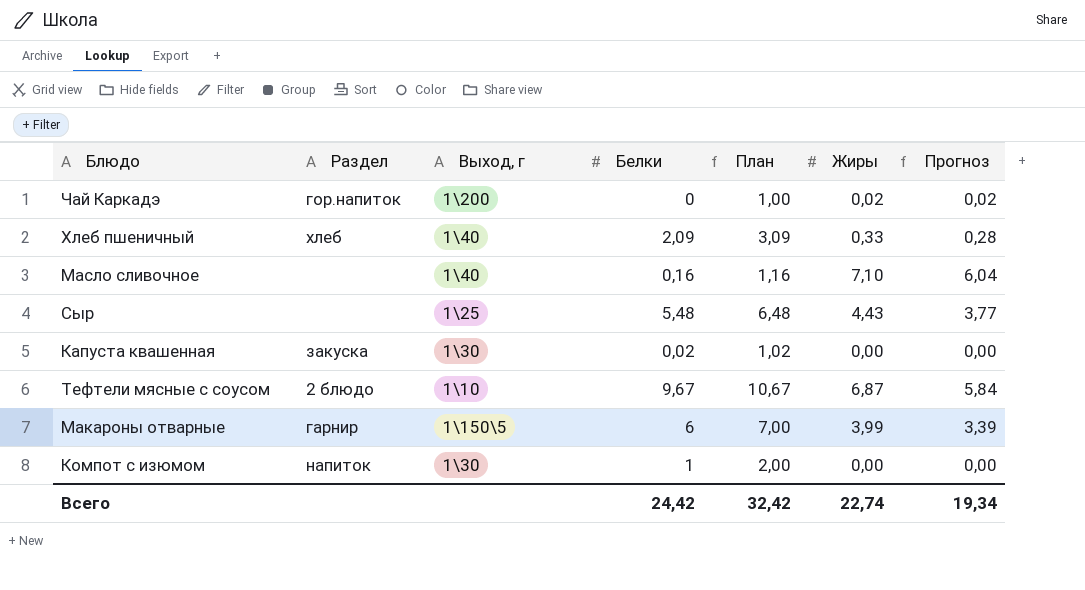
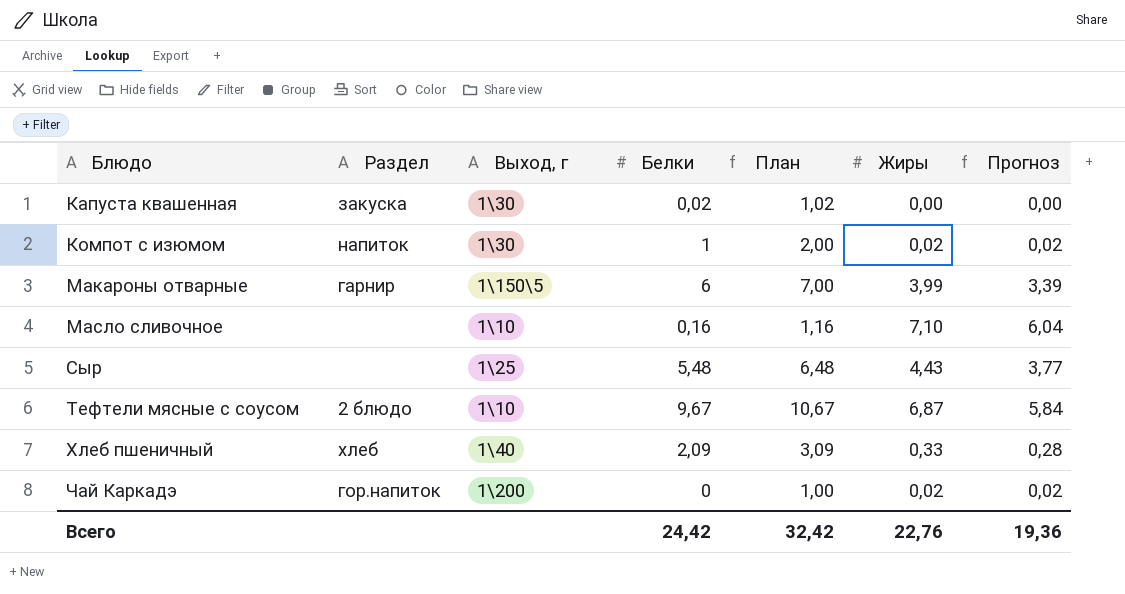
row order: none -> Блюдо ascending
Компот с изюмом | Жиры: 0,00 -> 0,02
Компот с изюмом | Прогноз: 0,00 -> 0,02
Масло сливочное | Выход, г: 1\40 -> 1\10
Всего | Жиры: 22,74 -> 22,76
Всего | Прогноз: 19,34 -> 19,36

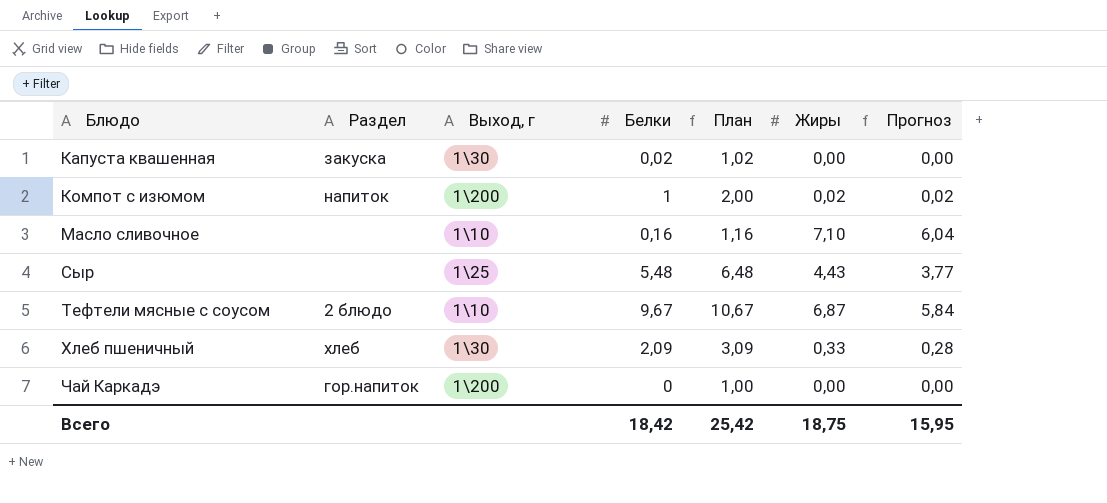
row Макароны отварные: гарнир | 1\150\5 | 6 | 7,00 | 3,99 | 3,39 -> none
Компот с изюмом | Выход, г: 1\30 -> 1\200
Хлеб пшеничный | Выход, г: 1\40 -> 1\30
Чай Каркадэ | Жиры: 0,02 -> 0,00
Чай Каркадэ | Прогноз: 0,02 -> 0,00
Всего | Белки: 24,42 -> 18,42
Всего | План: 32,42 -> 25,42
Всего | Жиры: 22,76 -> 18,75
Всего | Прогноз: 19,36 -> 15,95

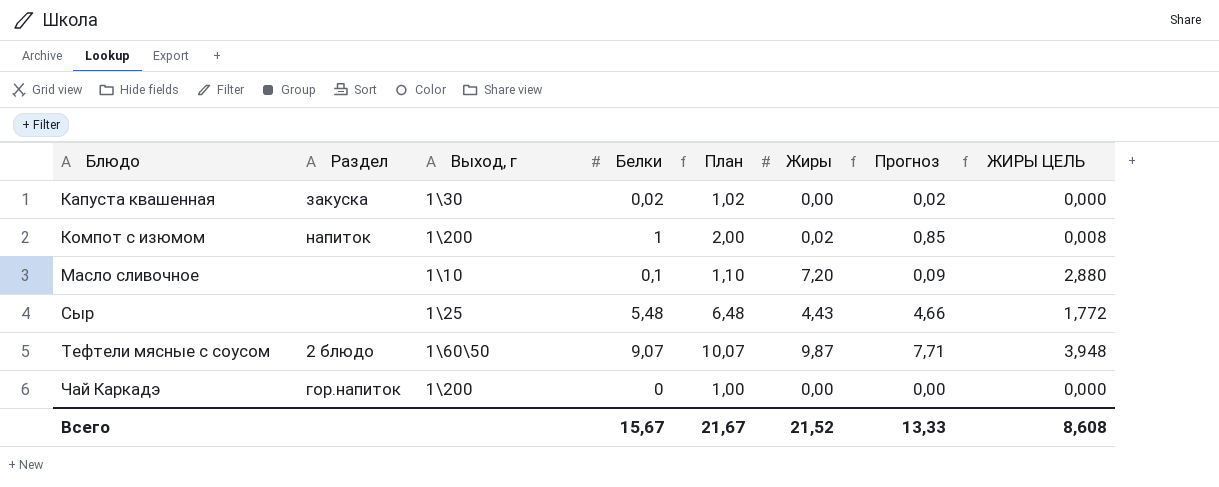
column Прогноз | formula: [Жиры] * 0,85 -> [Белки] * 0,85
column ЖИРЫ ЦЕЛЬ | formula: none -> [Жиры] * 0,4
row Хлеб пшеничный: хлеб | 1\30 | 2,09 | 3,09 | 0,33 | 0,28 -> none
Масло сливочное | Белки: 0,16 -> 0,1
Масло сливочное | План: 1,16 -> 1,10
Масло сливочное | Жиры: 7,10 -> 7,20
Тефтели мясные с соусом | Выход, г: 1\10 -> 1\60\50
Тефтели мясные с соусом | Белки: 9,67 -> 9,07
Тефтели мясные с соусом | План: 10,67 -> 10,07
Тефтели мясные с соусом | Жиры: 6,87 -> 9,87
Всего | Белки: 18,42 -> 15,67
Всего | План: 25,42 -> 21,67
Всего | Жиры: 18,75 -> 21,52
Всего | Прогноз: 15,95 -> 13,33

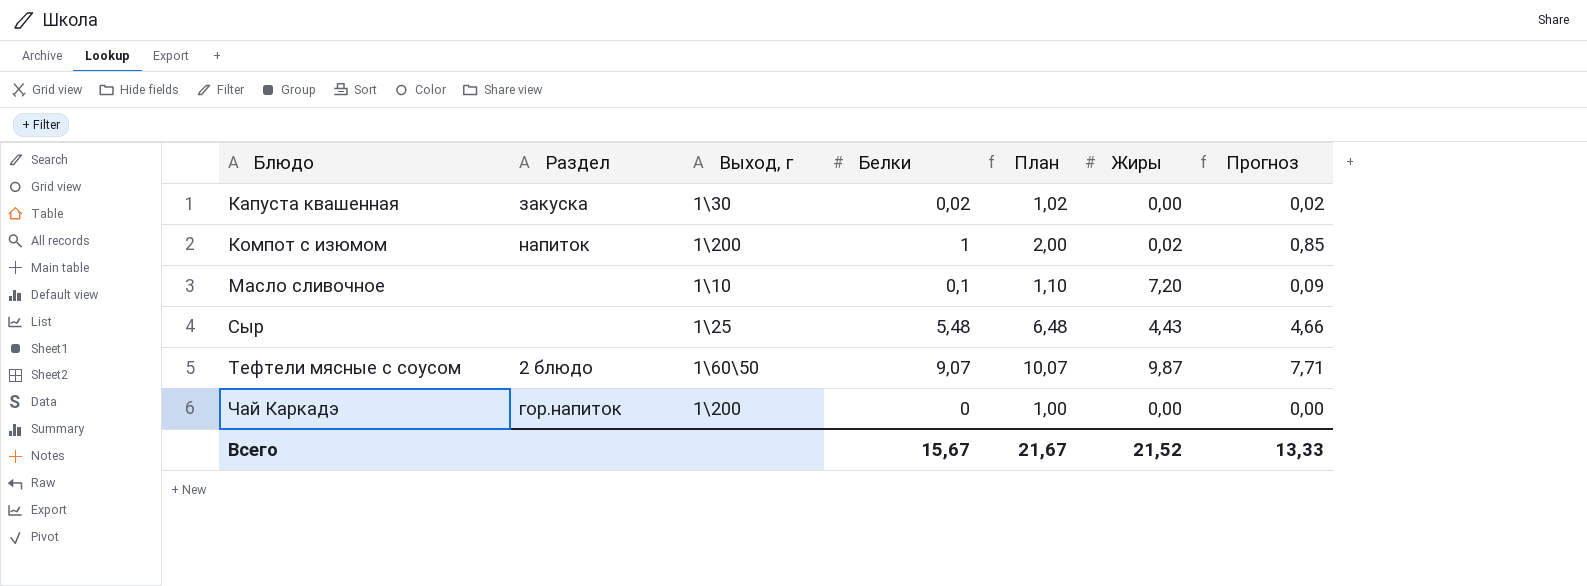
column ЖИРЫ ЦЕЛЬ | formula: [Жиры] * 0,4 -> none

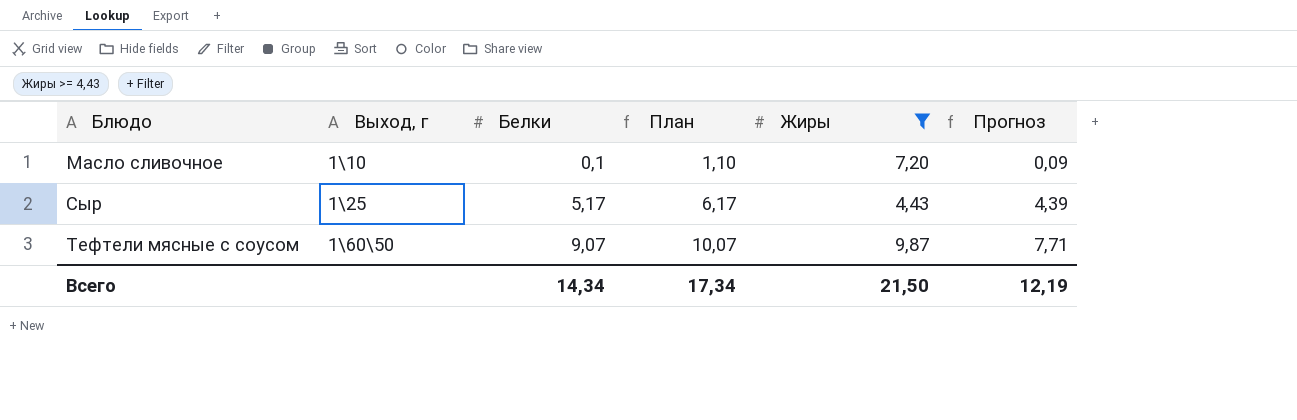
filter: none -> Жиры >= 4,43
column Раздел | position: 2 -> none
Сыр | Белки: 5,48 -> 5,17
Сыр | План: 6,48 -> 6,17
Сыр | Прогноз: 4,66 -> 4,39
Всего | Белки: 15,67 -> 14,34
Всего | План: 21,67 -> 17,34
Всего | Жиры: 21,52 -> 21,50
Всего | Прогноз: 13,33 -> 12,19

